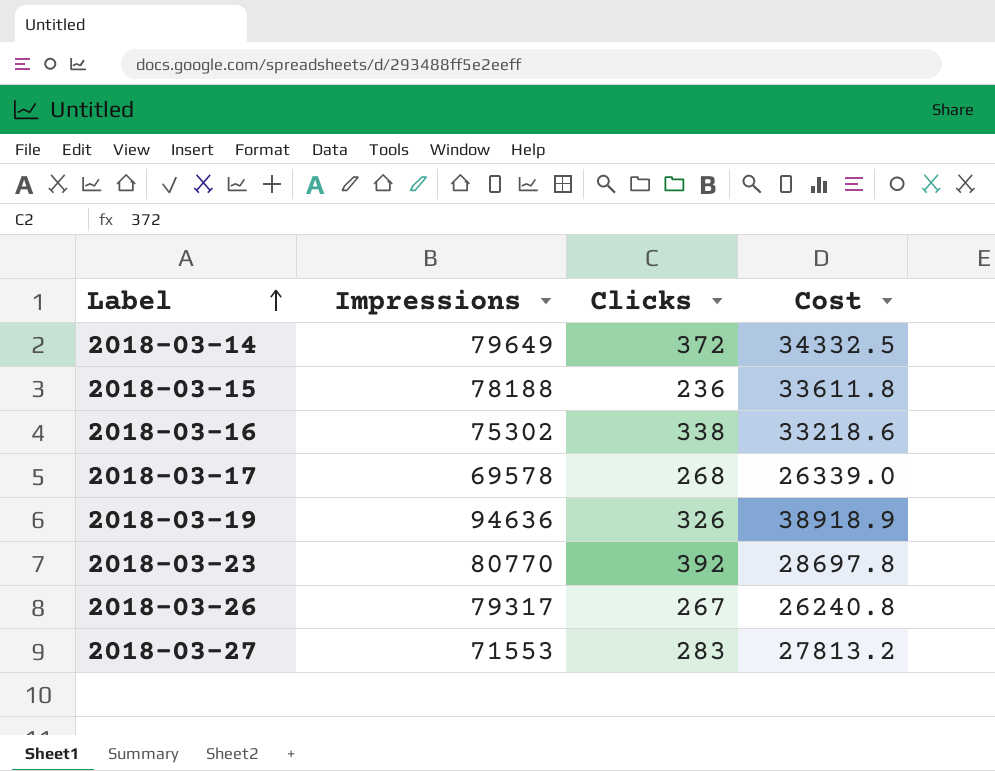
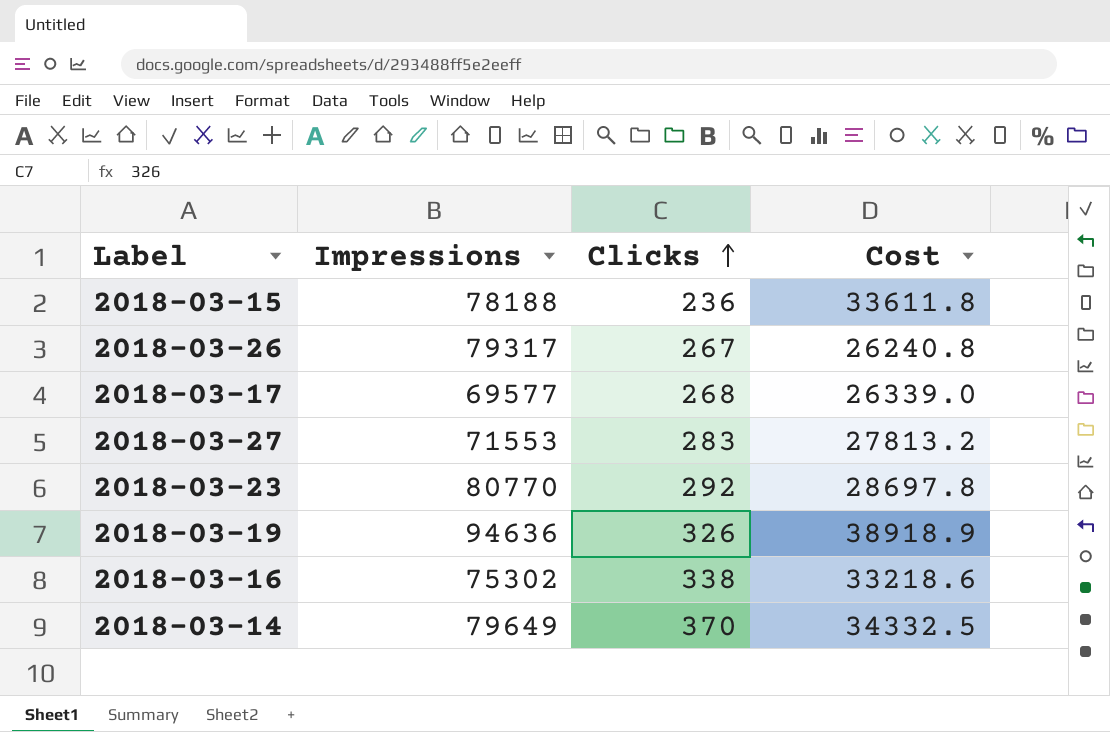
row order: Label ascending -> Clicks ascending
2018-03-17 | Impressions: 69578 -> 69577
2018-03-23 | Clicks: 392 -> 292
2018-03-14 | Clicks: 372 -> 370

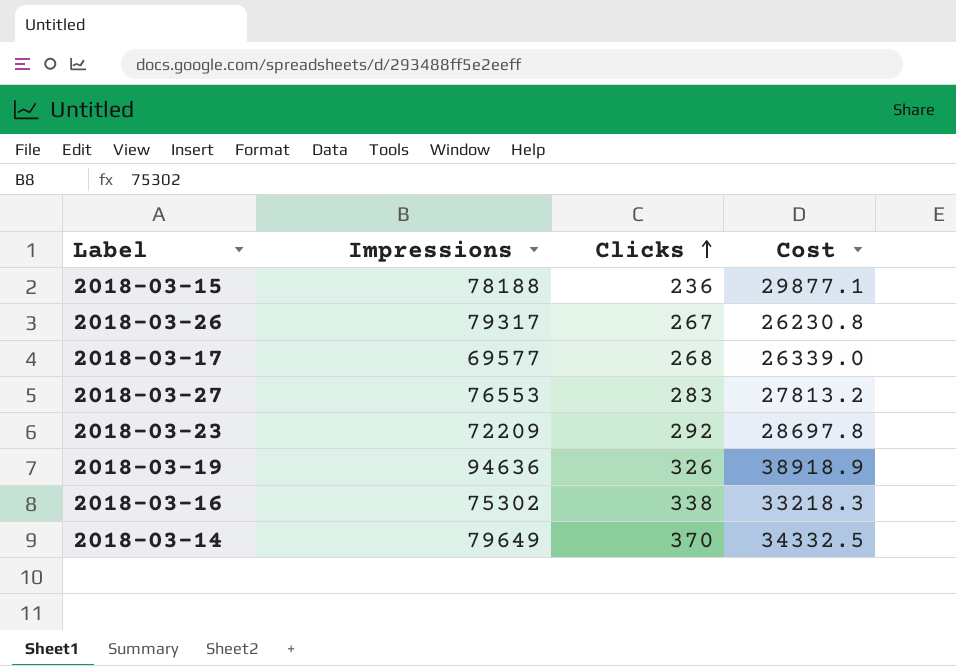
2018-03-15 | Cost: 33611.8 -> 29877.1
2018-03-26 | Cost: 26240.8 -> 26230.8
2018-03-27 | Impressions: 71553 -> 76553
2018-03-23 | Impressions: 80770 -> 72209
2018-03-16 | Cost: 33218.6 -> 33218.3

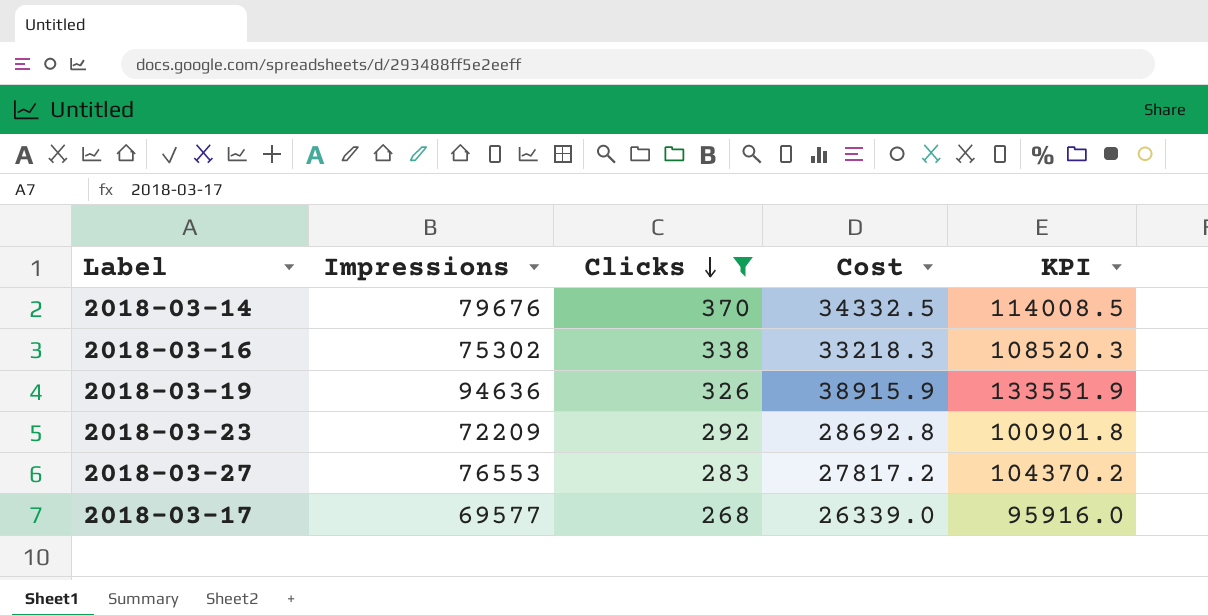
filter: none -> Clicks >= 268
row order: Clicks ascending -> Clicks descending
column KPI | formula: none -> [Impressions] + [Cost]
2018-03-14 | Impressions: 79649 -> 79676
2018-03-19 | Cost: 38918.9 -> 38915.9
2018-03-23 | Cost: 28697.8 -> 28692.8
2018-03-27 | Cost: 27813.2 -> 27817.2

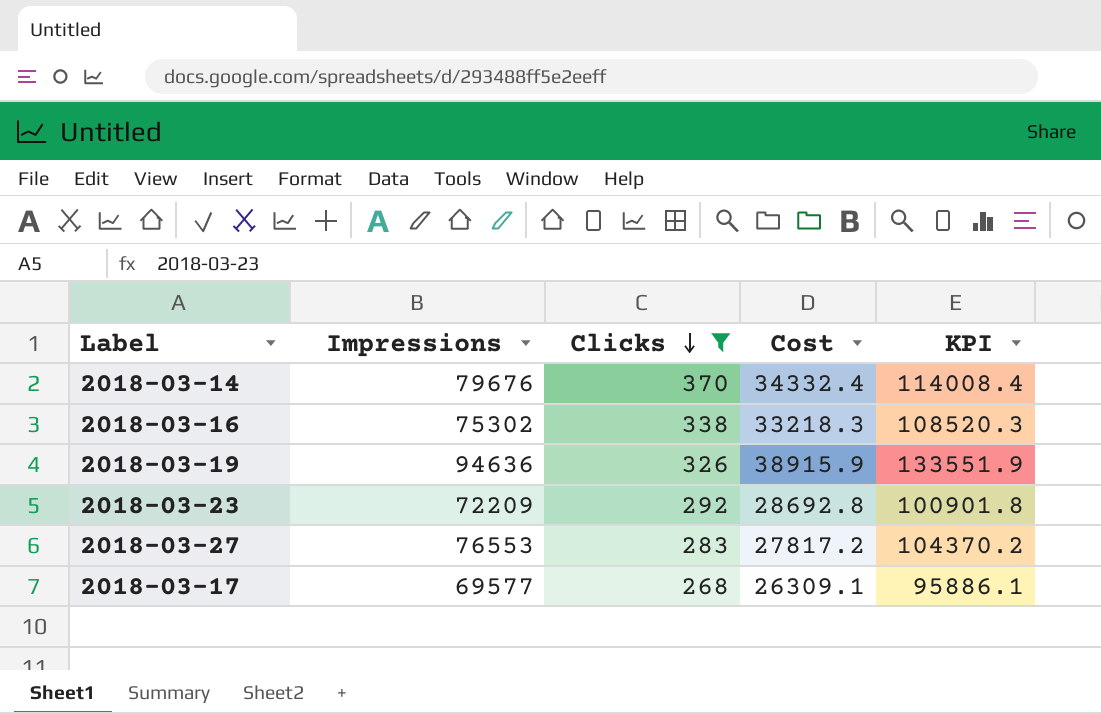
2018-03-14 | Cost: 34332.5 -> 34332.4
2018-03-14 | KPI: 114008.5 -> 114008.4
2018-03-17 | Cost: 26339.0 -> 26309.1
2018-03-17 | KPI: 95916.0 -> 95886.1

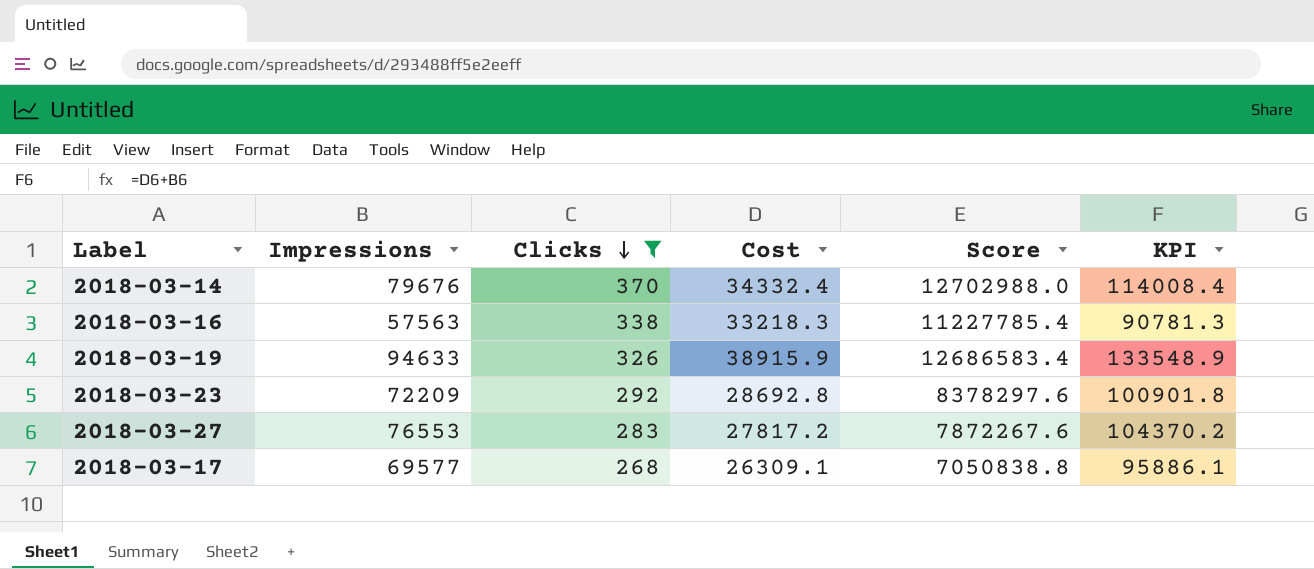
column Score | formula: none -> [Clicks] * [Cost]
2018-03-16 | Impressions: 75302 -> 57563
2018-03-16 | KPI: 108520.3 -> 90781.3
2018-03-19 | Impressions: 94636 -> 94633
2018-03-19 | KPI: 133551.9 -> 133548.9

